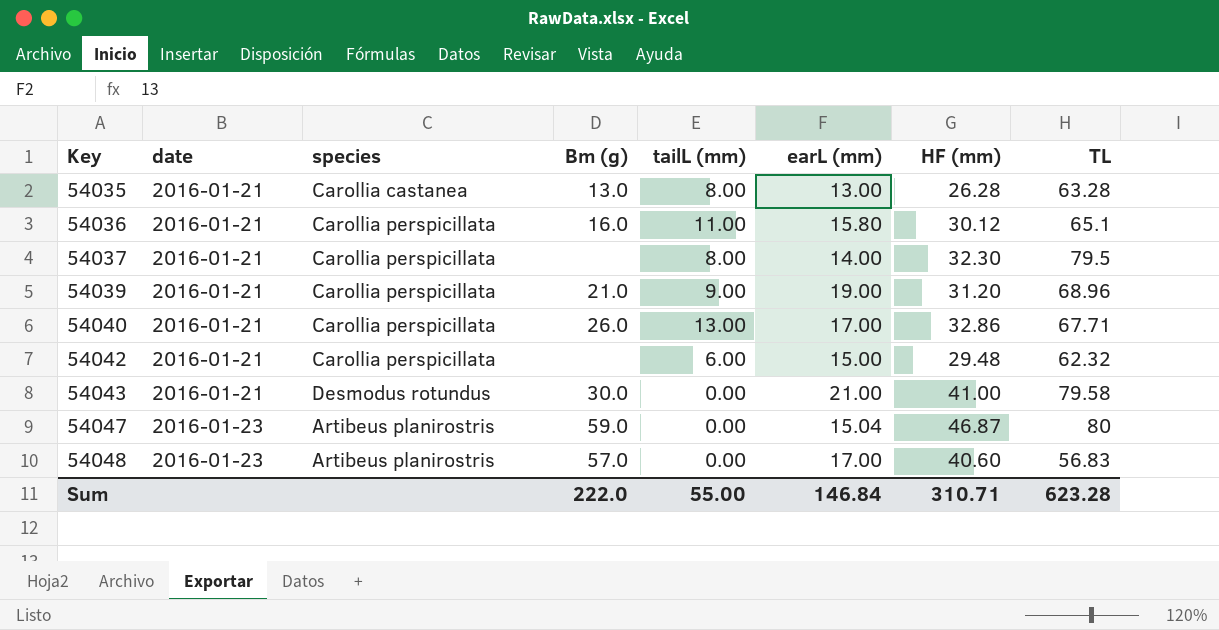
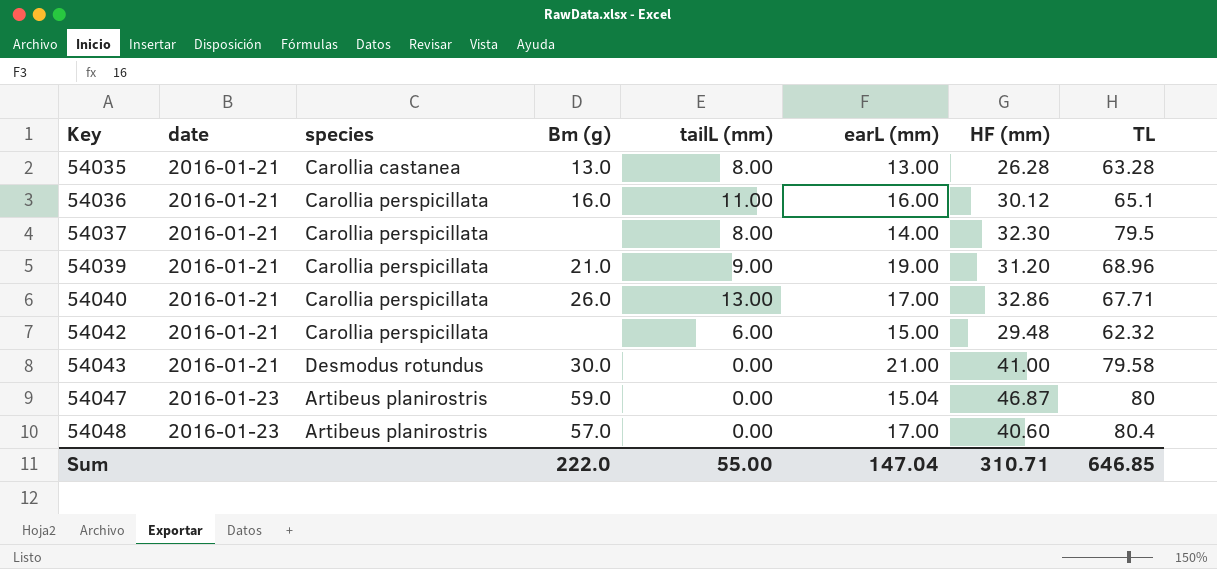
54036 | earL (mm): 15.80 -> 16.00
54048 | TL: 56.83 -> 80.4
Sum | earL (mm): 146.84 -> 147.04
Sum | TL: 623.28 -> 646.85

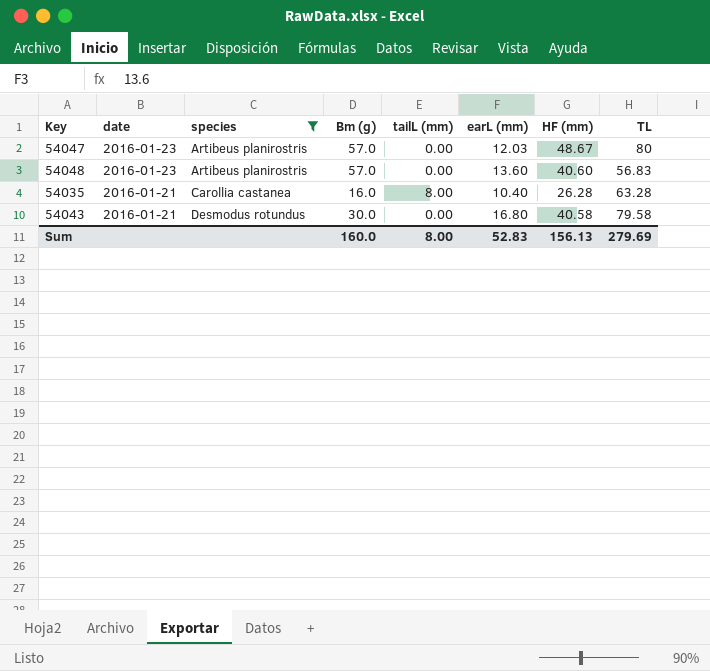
filter: none -> species != Carollia perspicillata
row order: Key ascending -> date descending
54047 | Bm (g): 59.0 -> 57.0
54047 | earL (mm): 15.04 -> 12.03
54047 | HF (mm): 46.87 -> 48.67
54048 | earL (mm): 17.00 -> 13.60
54048 | TL: 80.4 -> 56.83
54035 | Bm (g): 13.0 -> 16.0
54035 | earL (mm): 13.00 -> 10.40
54043 | earL (mm): 21.00 -> 16.80
54043 | HF (mm): 41.00 -> 40.58
Sum | Bm (g): 222.0 -> 160.0
Sum | tailL (mm): 55.00 -> 8.00
Sum | earL (mm): 147.04 -> 52.83
Sum | HF (mm): 310.71 -> 156.13
Sum | TL: 646.85 -> 279.69

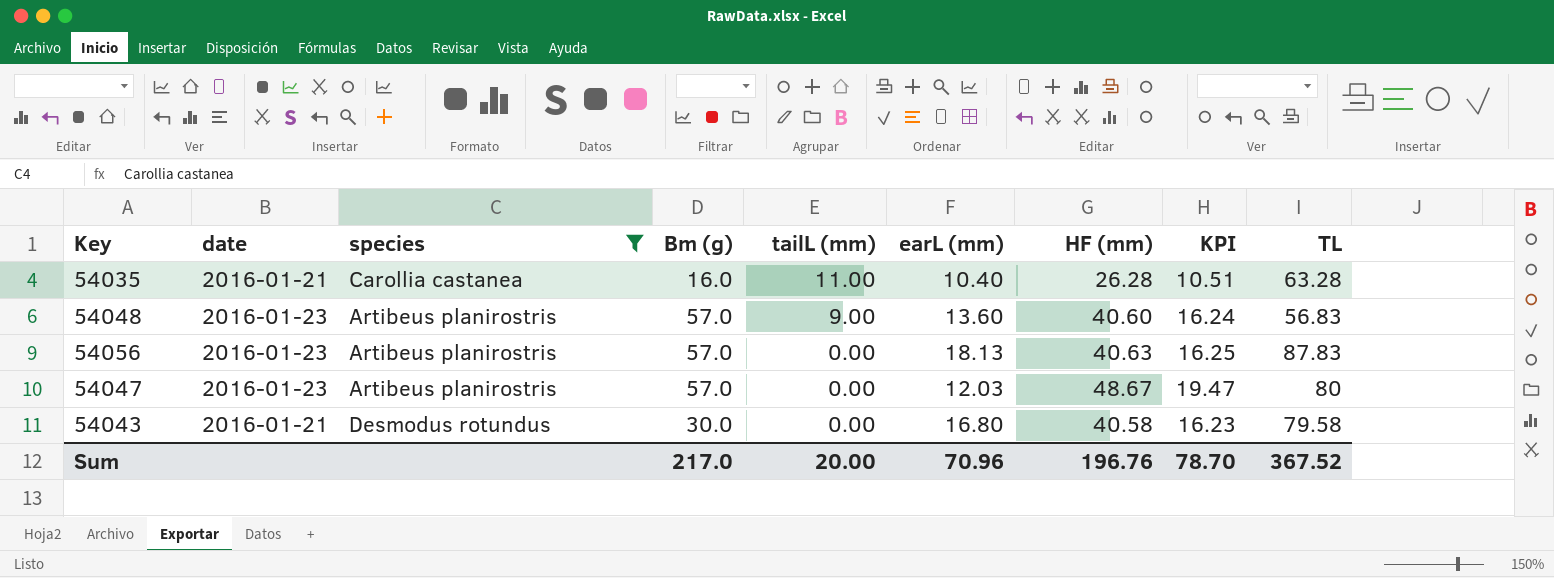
row order: date descending -> tailL (mm) descending
column KPI | formula: none -> [HF (mm)] * 0.4
54035 | tailL (mm): 8.00 -> 11.00
54048 | tailL (mm): 0.00 -> 9.00
row 54056: none -> 2016-01-23 | Artibeus planirostris | 57.0 | 0.00 | 18.13 | 40.63 | 16.25 | 87.83
Sum | Bm (g): 160.0 -> 217.0
Sum | tailL (mm): 8.00 -> 20.00
Sum | earL (mm): 52.83 -> 70.96
Sum | HF (mm): 156.13 -> 196.76
Sum | TL: 279.69 -> 367.52

